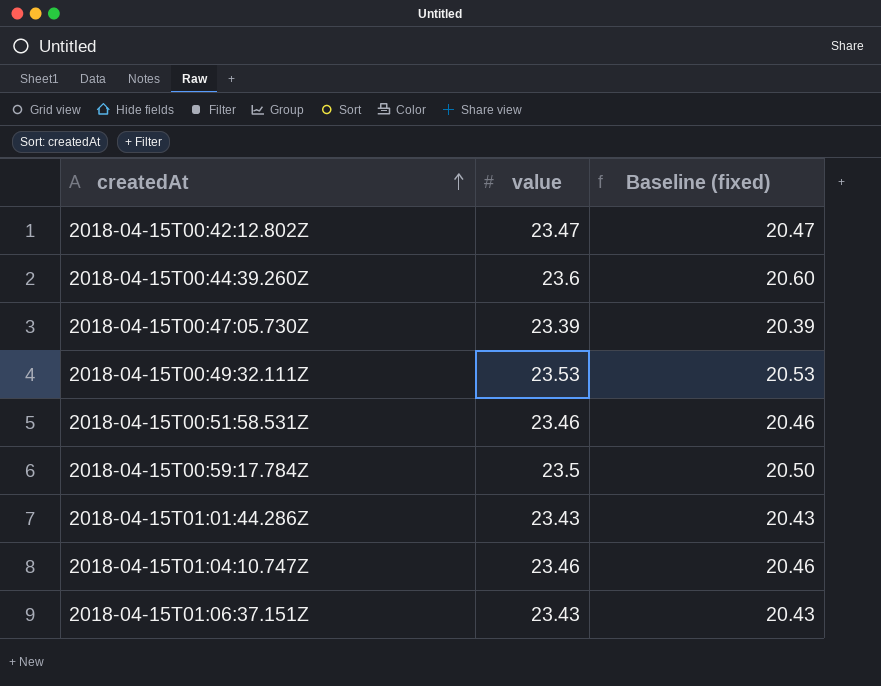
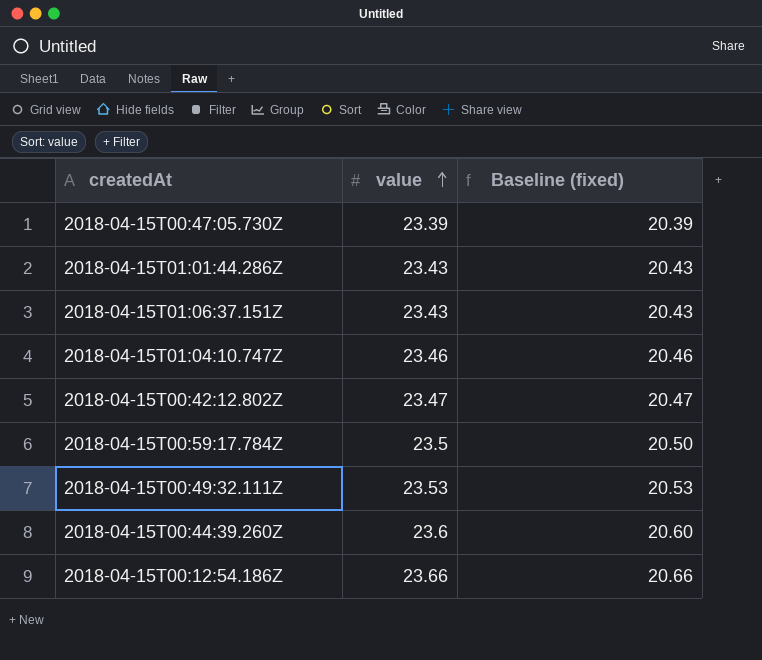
row order: createdAt ascending -> value ascending
row 2018-04-15T00:51:58.531Z: 23.46 | 20.46 -> none
row 2018-04-15T00:12:54.186Z: none -> 23.66 | 20.66

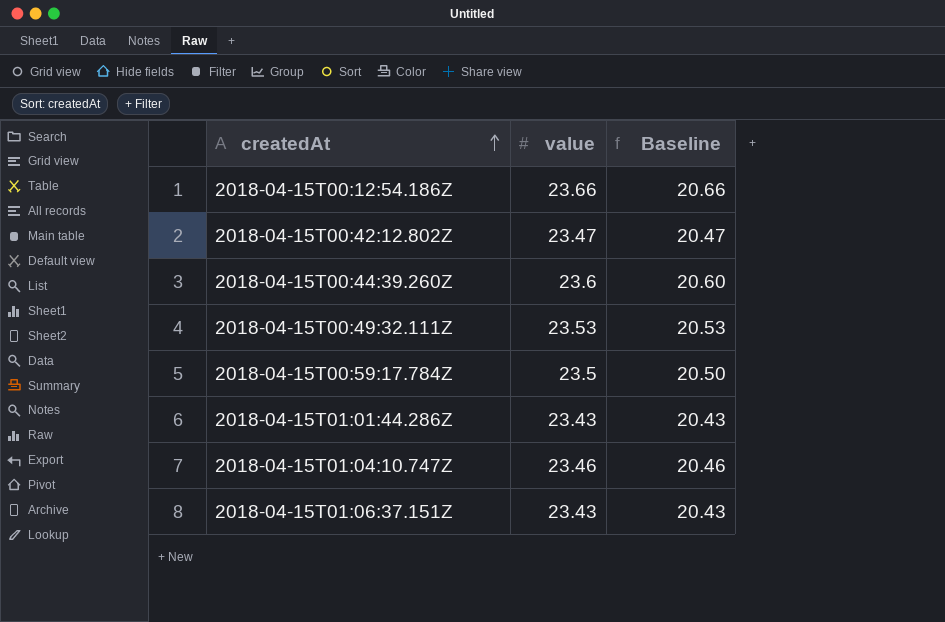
row order: value ascending -> createdAt ascending
column name: Baseline (fixed) -> Baseline
row 2018-04-15T00:47:05.730Z: 23.39 | 20.39 -> none

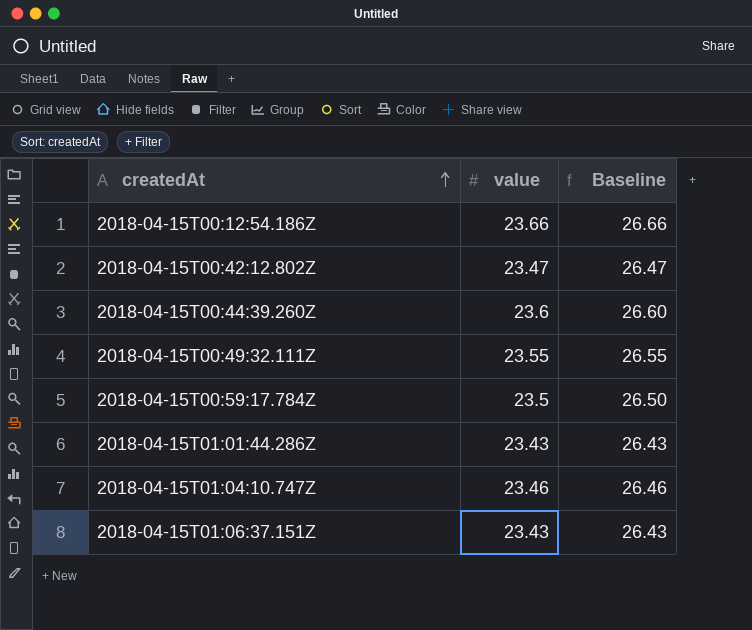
column Baseline | formula: [value] - 3 -> [value] + 3
2018-04-15T00:49:32.111Z | value: 23.53 -> 23.55

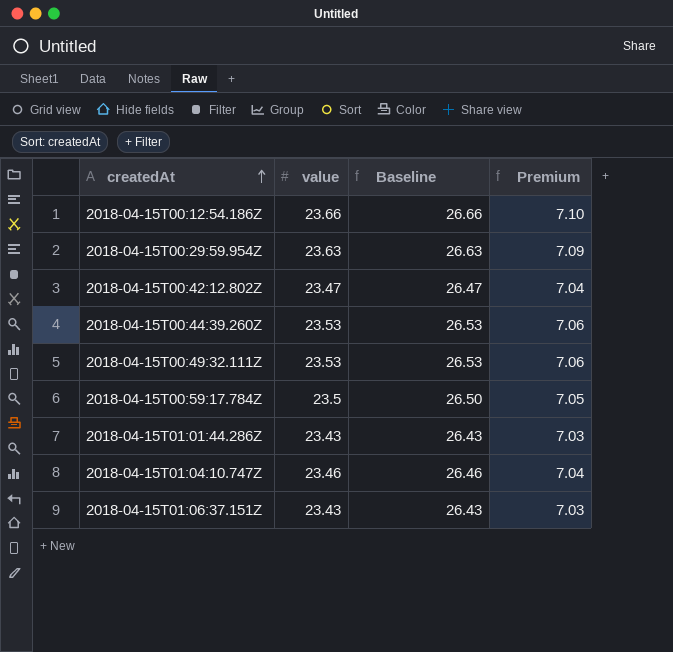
column Premium | formula: none -> [value] * 0.3
row 2018-04-15T00:29:59.954Z: none -> 23.63 | 26.63 | 7.09
2018-04-15T00:44:39.260Z | value: 23.6 -> 23.53
2018-04-15T00:44:39.260Z | Baseline: 26.60 -> 26.53
2018-04-15T00:49:32.111Z | value: 23.55 -> 23.53
2018-04-15T00:49:32.111Z | Baseline: 26.55 -> 26.53

